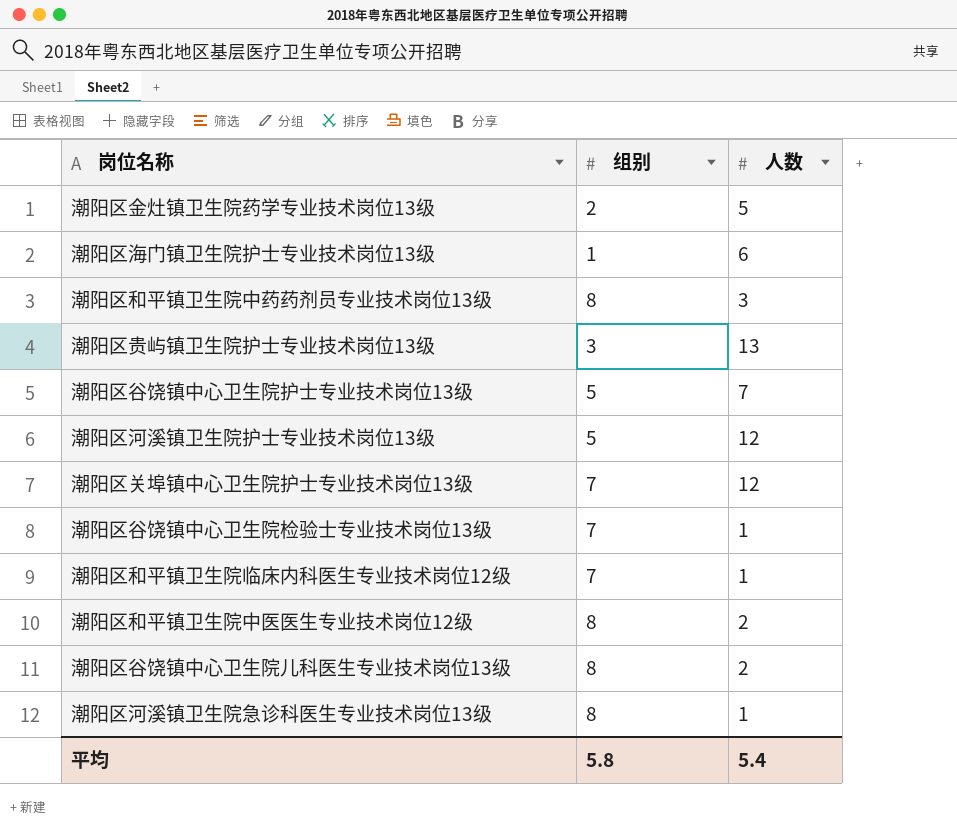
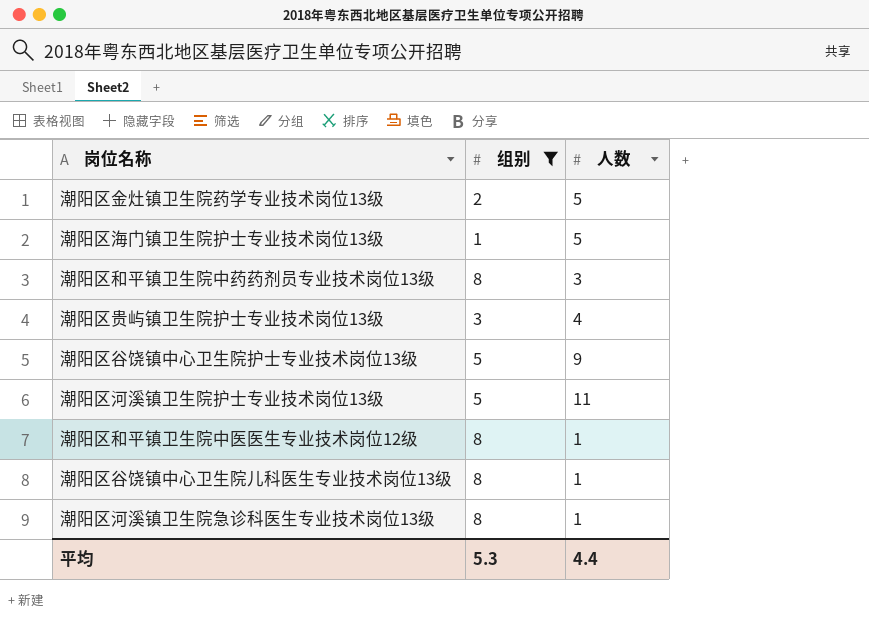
filter: none -> 组别 != 7
潮阳区海门镇卫生院护士专业技术岗位13级 | 人数: 6 -> 5
潮阳区贵屿镇卫生院护士专业技术岗位13级 | 人数: 13 -> 4
潮阳区谷饶镇中心卫生院护士专业技术岗位13级 | 人数: 7 -> 9
潮阳区河溪镇卫生院护士专业技术岗位13级 | 人数: 12 -> 11
潮阳区和平镇卫生院中医医生专业技术岗位12级 | 人数: 2 -> 1
潮阳区谷饶镇中心卫生院儿科医生专业技术岗位13级 | 人数: 2 -> 1
平均 | 组别: 5.8 -> 5.3
平均 | 人数: 5.4 -> 4.4

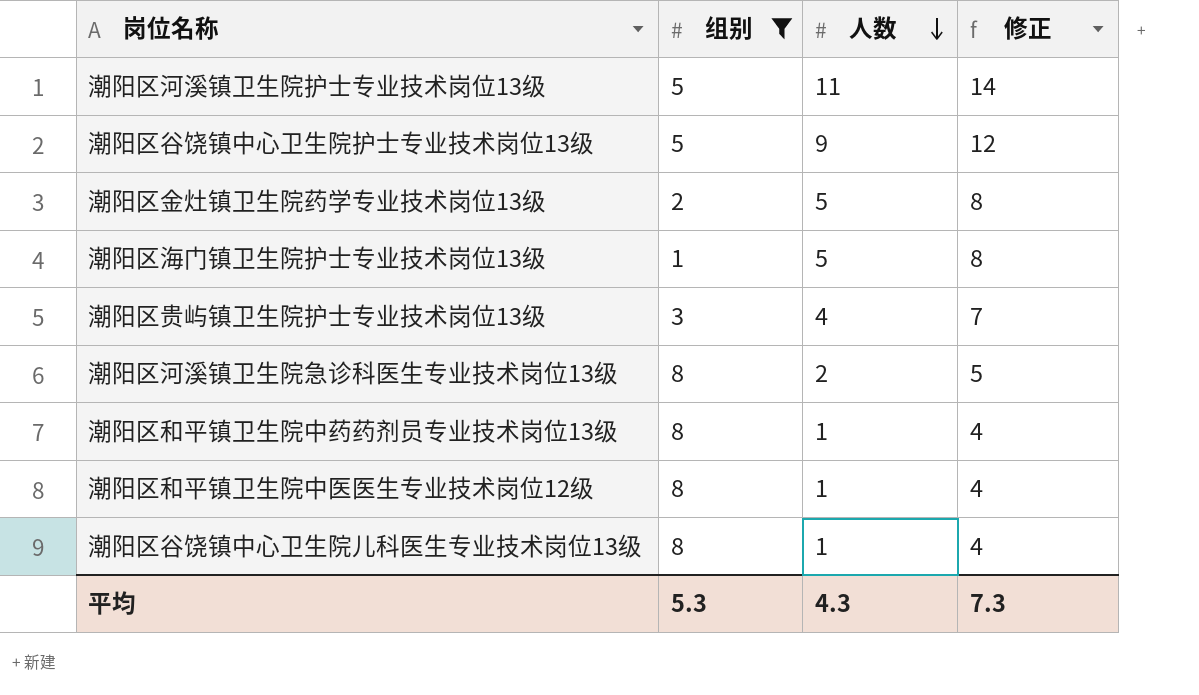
row order: none -> 人数 descending
column 修正 | formula: none -> [人数] + 3
潮阳区河溪镇卫生院急诊科医生专业技术岗位13级 | 人数: 1 -> 2
潮阳区和平镇卫生院中药药剂员专业技术岗位13级 | 人数: 3 -> 1
平均 | 人数: 4.4 -> 4.3

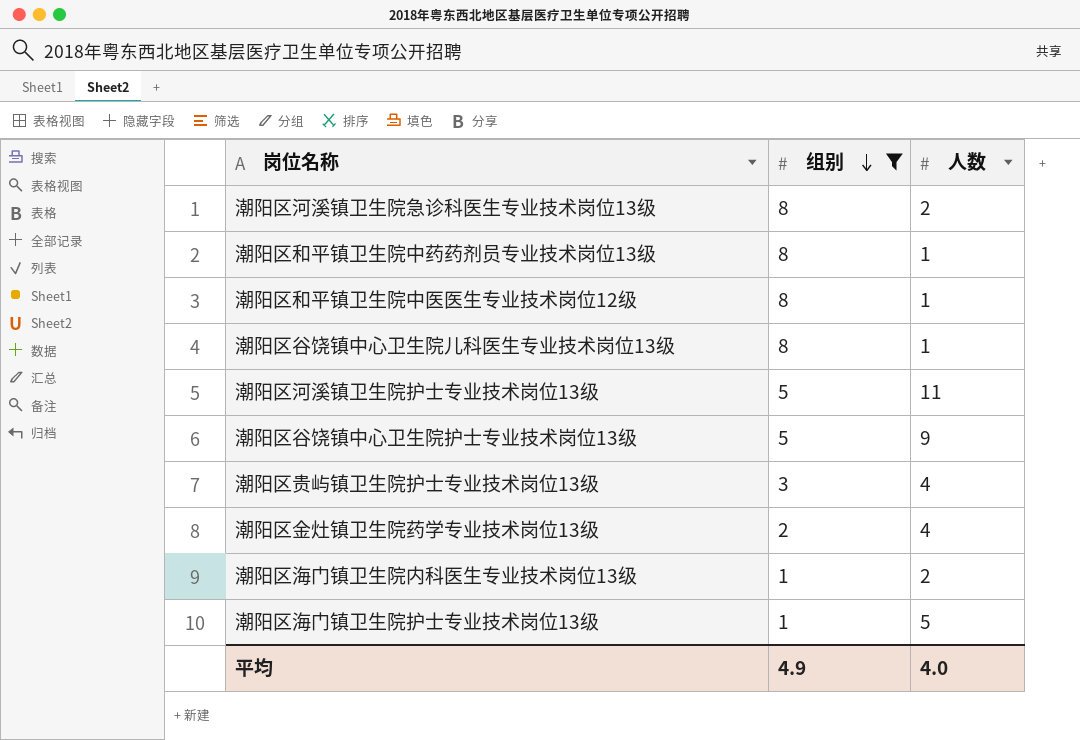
row order: 人数 descending -> 组别 descending
column 修正 | formula: [人数] + 3 -> none
潮阳区金灶镇卫生院药学专业技术岗位13级 | 人数: 5 -> 4
row 潮阳区海门镇卫生院内科医生专业技术岗位13级: none -> 1 | 2
平均 | 组别: 5.3 -> 4.9
平均 | 人数: 4.3 -> 4.0

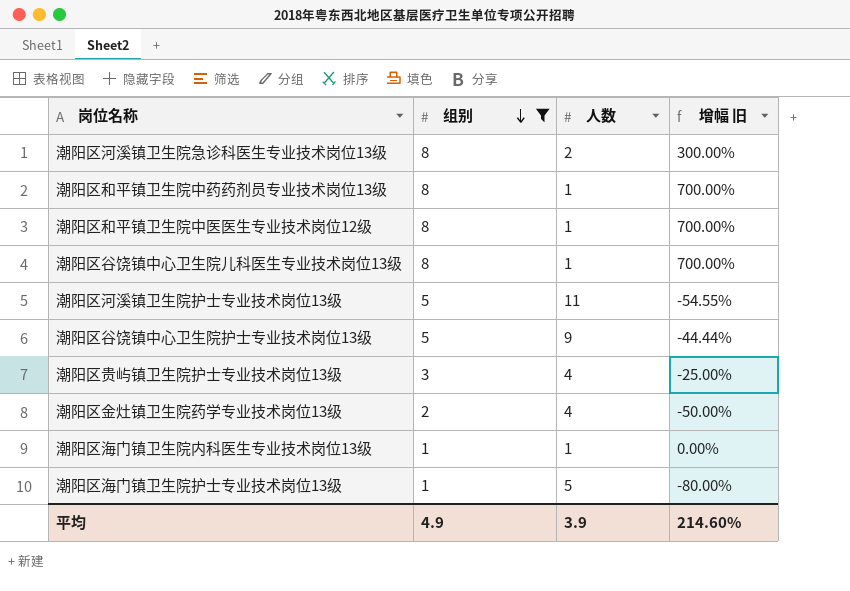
column 增幅 旧 | formula: none -> ([组别] - [人数]) / [人数]
潮阳区海门镇卫生院内科医生专业技术岗位13级 | 人数: 2 -> 1
平均 | 人数: 4.0 -> 3.9

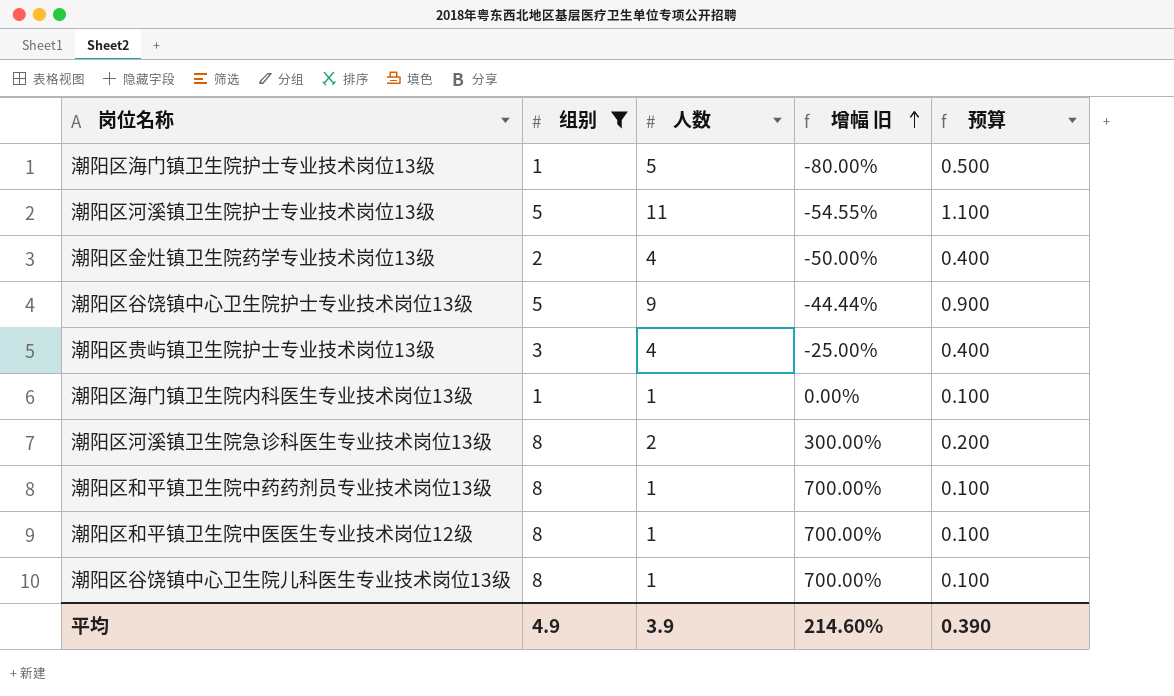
row order: 组别 descending -> 增幅 旧 ascending
column 预算 | formula: none -> [人数] * 0.1

